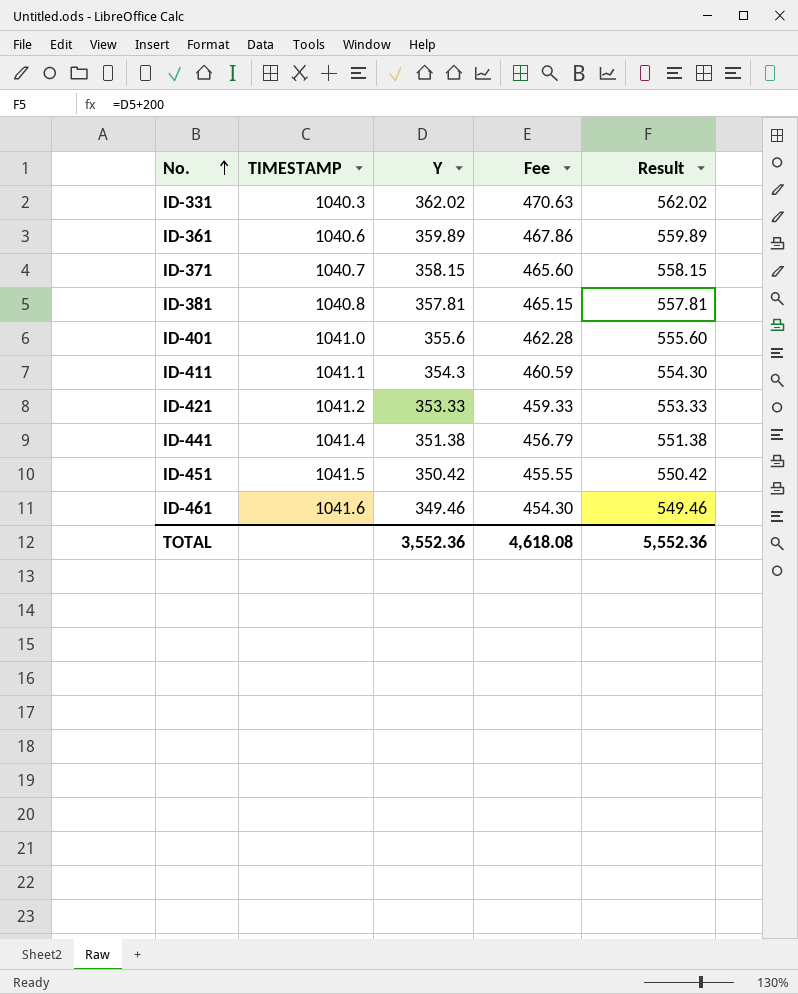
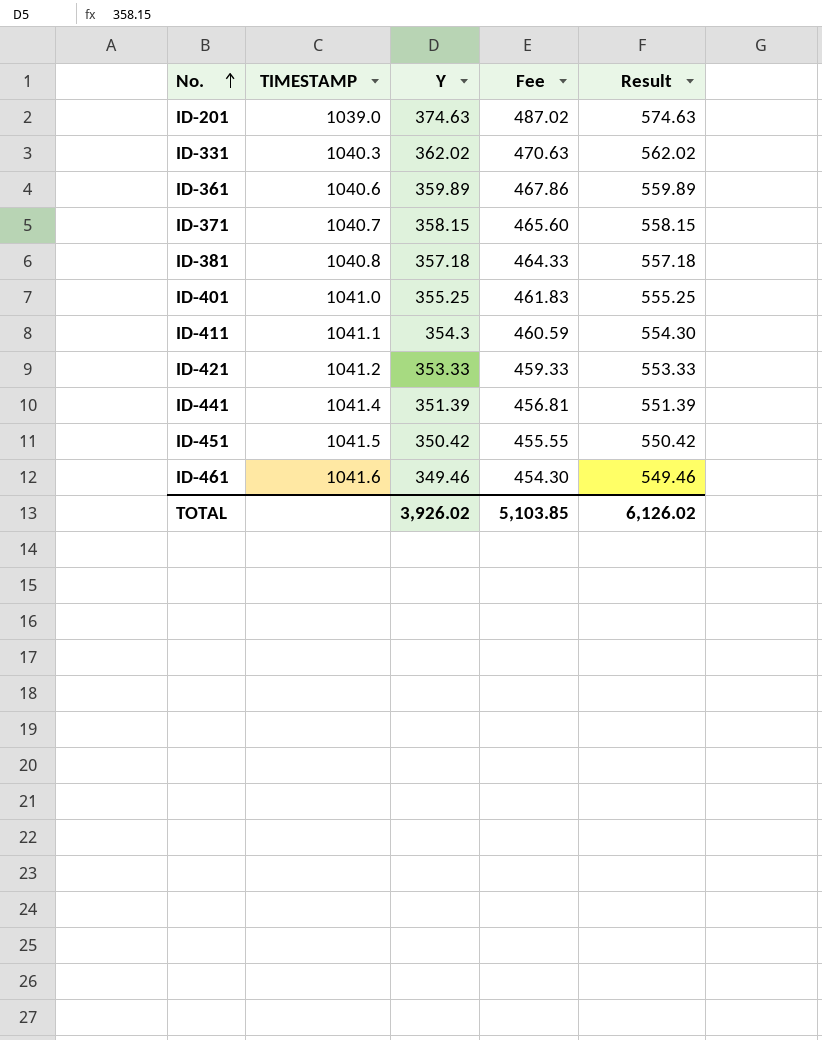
row ID-201: none -> 1039.0 | 374.63 | 487.02 | 574.63
ID-381 | Y: 357.81 -> 357.18
ID-381 | Fee: 465.15 -> 464.33
ID-381 | Result: 557.81 -> 557.18
ID-401 | Y: 355.6 -> 355.25
ID-401 | Fee: 462.28 -> 461.83
ID-401 | Result: 555.60 -> 555.25
ID-441 | Y: 351.38 -> 351.39
ID-441 | Fee: 456.79 -> 456.81
ID-441 | Result: 551.38 -> 551.39
TOTAL | Y: 3,552.36 -> 3,926.02
TOTAL | Fee: 4,618.08 -> 5,103.85
TOTAL | Result: 5,552.36 -> 6,126.02

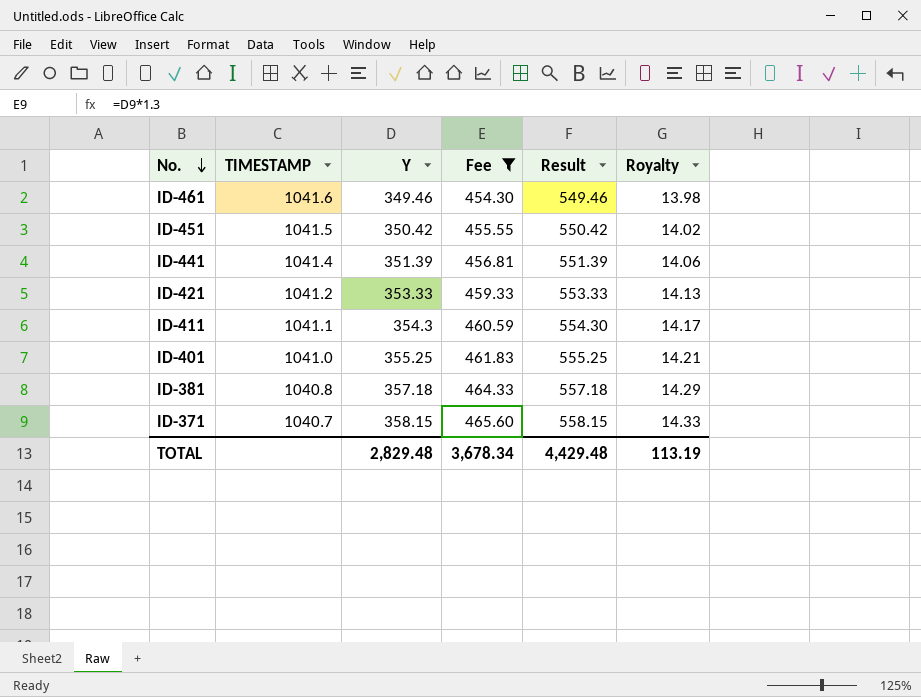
filter: none -> Fee <= 465.60
row order: No. ascending -> No. descending
column Royalty | formula: none -> [Y] * 0.04
TOTAL | Y: 3,926.02 -> 2,829.48
TOTAL | Fee: 5,103.85 -> 3,678.34
TOTAL | Result: 6,126.02 -> 4,429.48

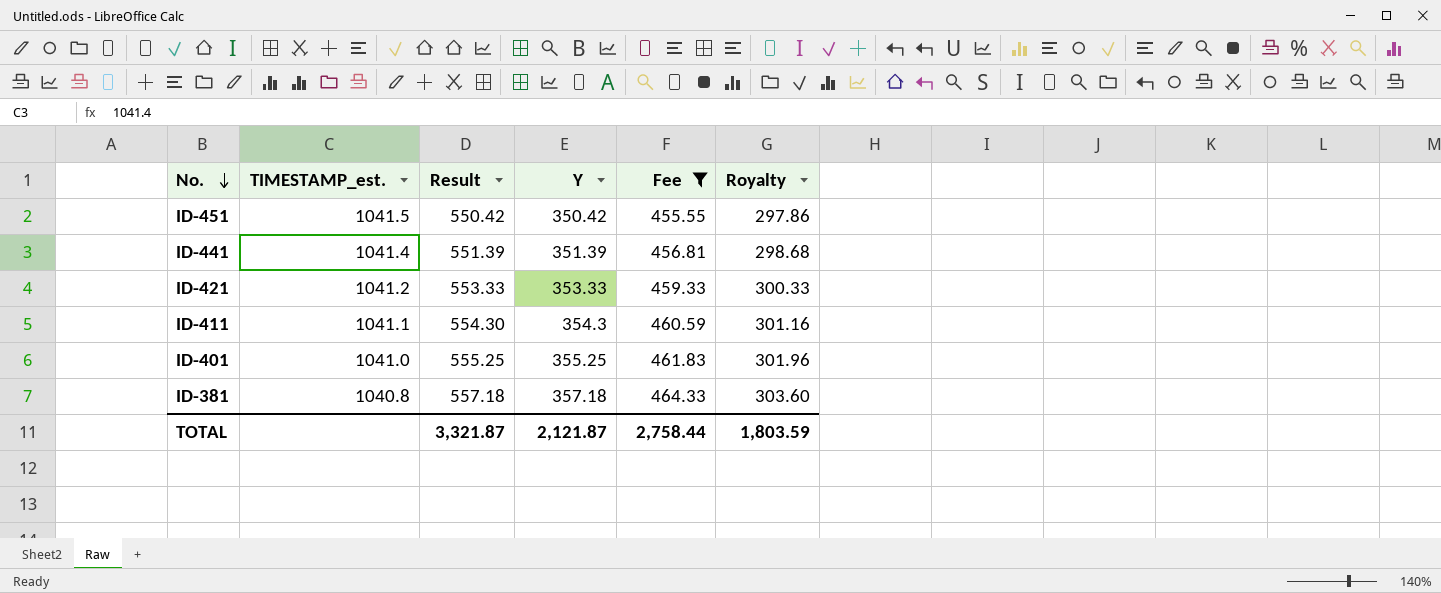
column name: TIMESTAMP -> TIMESTAMP_est.
column Result | position: 5 -> 3
column Royalty | formula: [Y] * 0.04 -> [Y] * 0.85
row ID-461: 1041.6 | 349.46 | 454.30 | 549.46 | 13.98 -> none
row ID-371: 1040.7 | 358.15 | 465.60 | 558.15 | 14.33 -> none
TOTAL | Result: 4,429.48 -> 3,321.87
TOTAL | Y: 2,829.48 -> 2,121.87
TOTAL | Fee: 3,678.34 -> 2,758.44
TOTAL | Royalty: 113.19 -> 1,803.59

